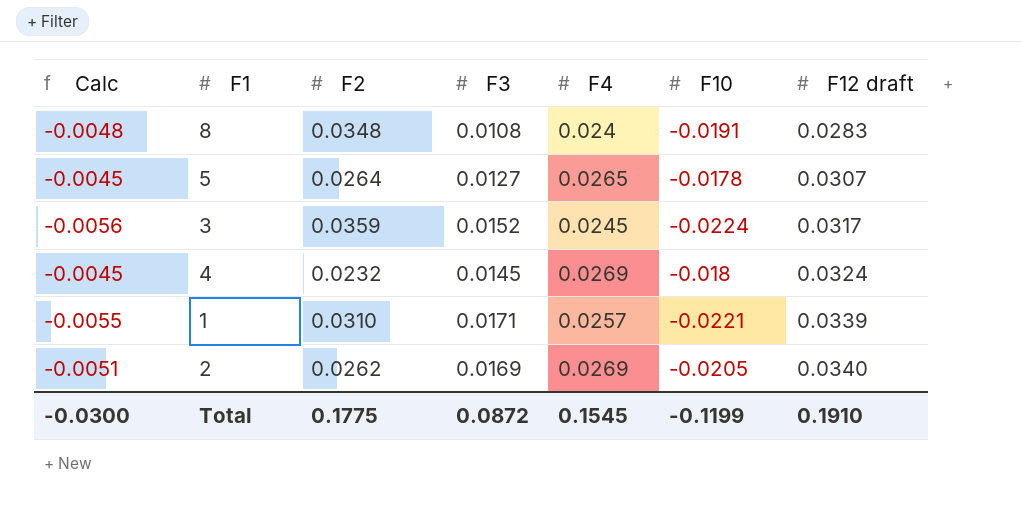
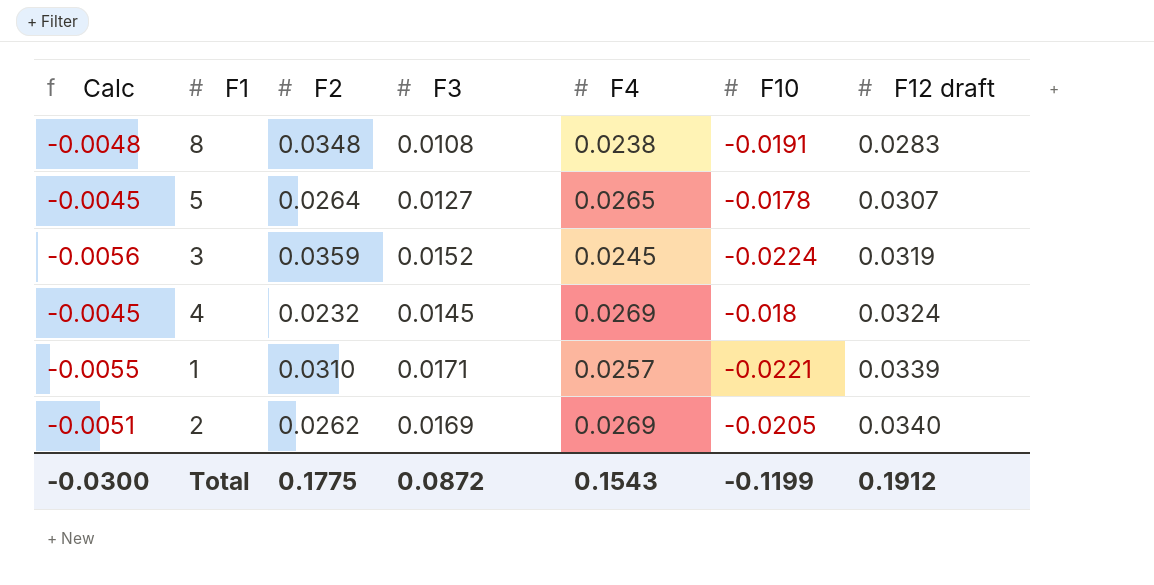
8 | F4: 0.024 -> 0.0238
3 | F12 draft: 0.0317 -> 0.0319
Total | F4: 0.1545 -> 0.1543
Total | F12 draft: 0.1910 -> 0.1912

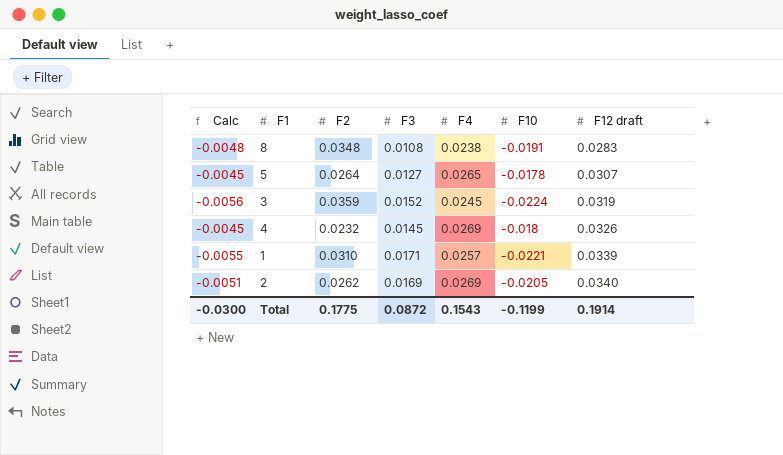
4 | F12 draft: 0.0324 -> 0.0326
Total | F12 draft: 0.1912 -> 0.1914

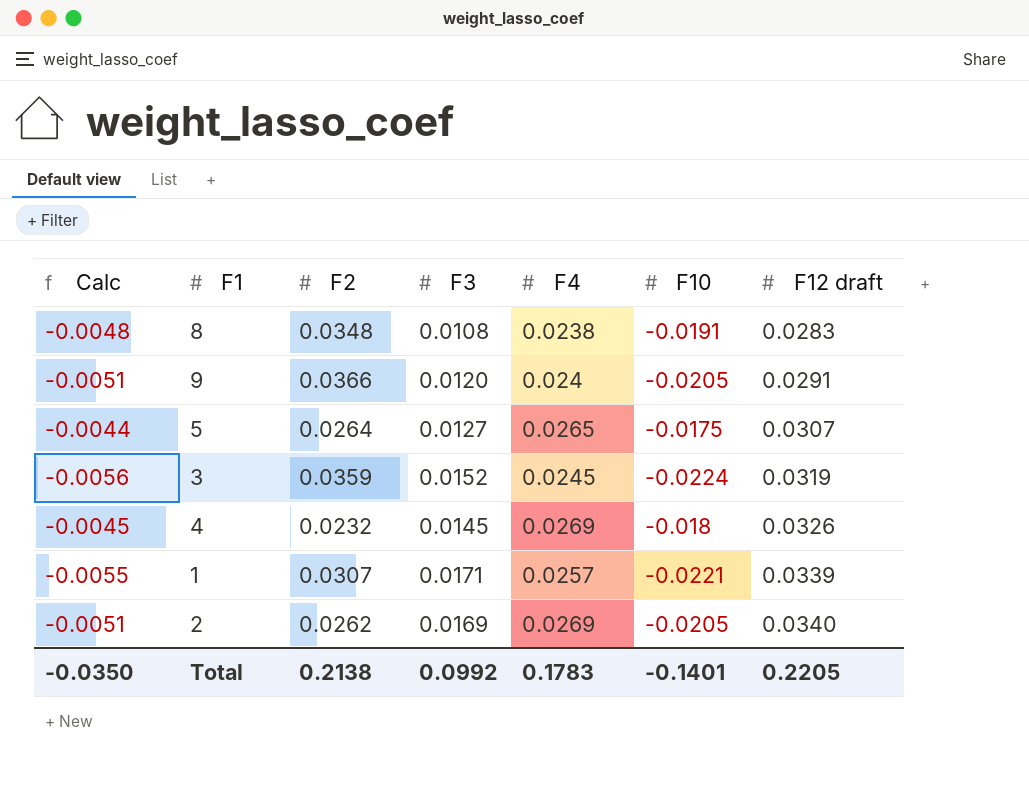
row 9: none -> -0.0051 | 0.0366 | 0.0120 | 0.024 | -0.0205 | 0.0291
5 | Calc: -0.0045 -> -0.0044
5 | F10: -0.0178 -> -0.0175
1 | F2: 0.0310 -> 0.0307
Total | Calc: -0.0300 -> -0.0350
Total | F2: 0.1775 -> 0.2138
Total | F3: 0.0872 -> 0.0992
Total | F4: 0.1543 -> 0.1783
Total | F10: -0.1199 -> -0.1401
Total | F12 draft: 0.1914 -> 0.2205

